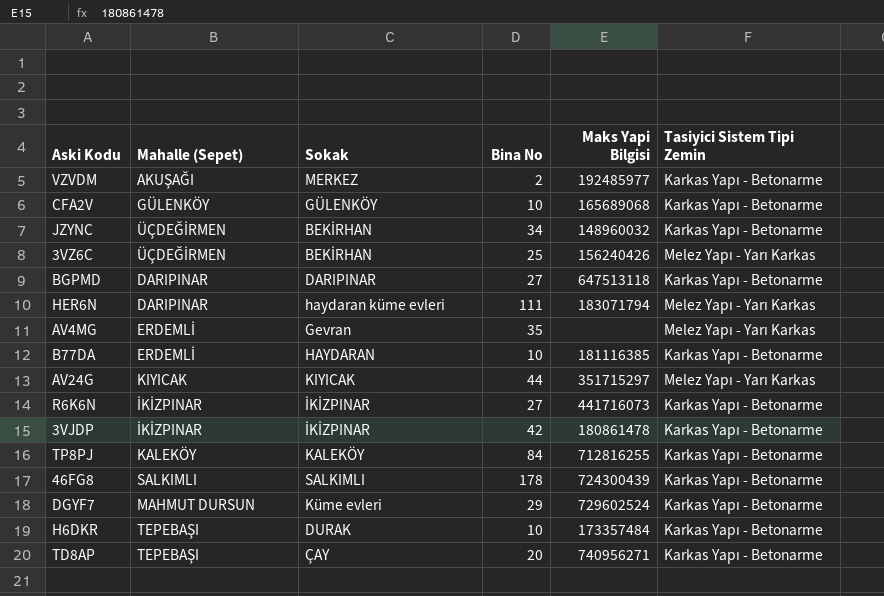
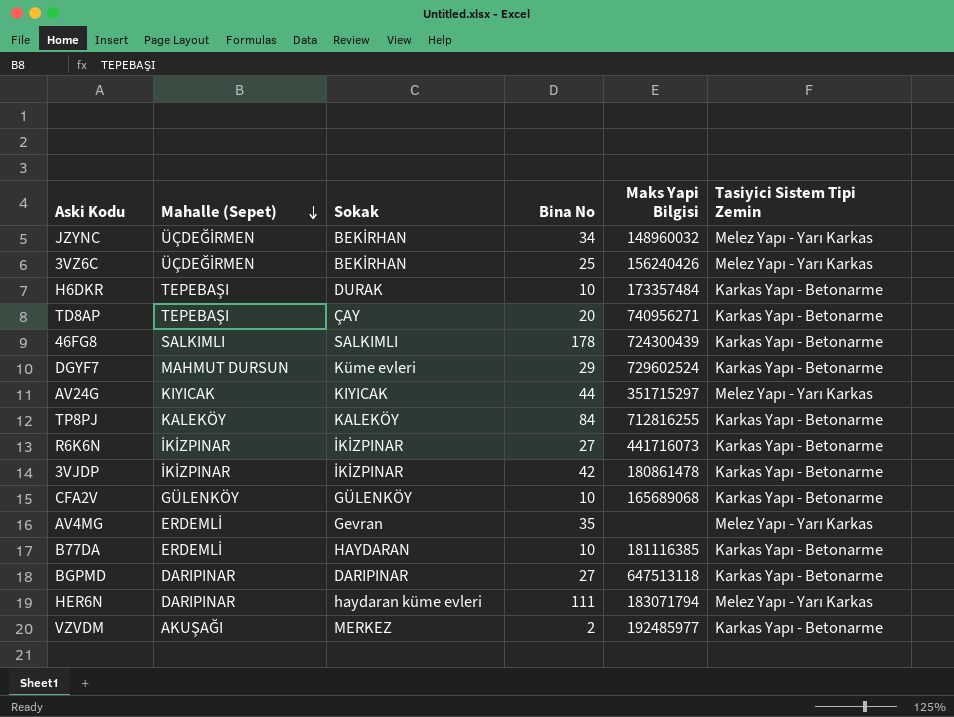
row order: none -> Mahalle (Sepet) descending
JZYNC | Tasiyici Sistem Tipi Zemin: Karkas Yapı - Betonarme -> Melez Yapı - Yarı Karkas

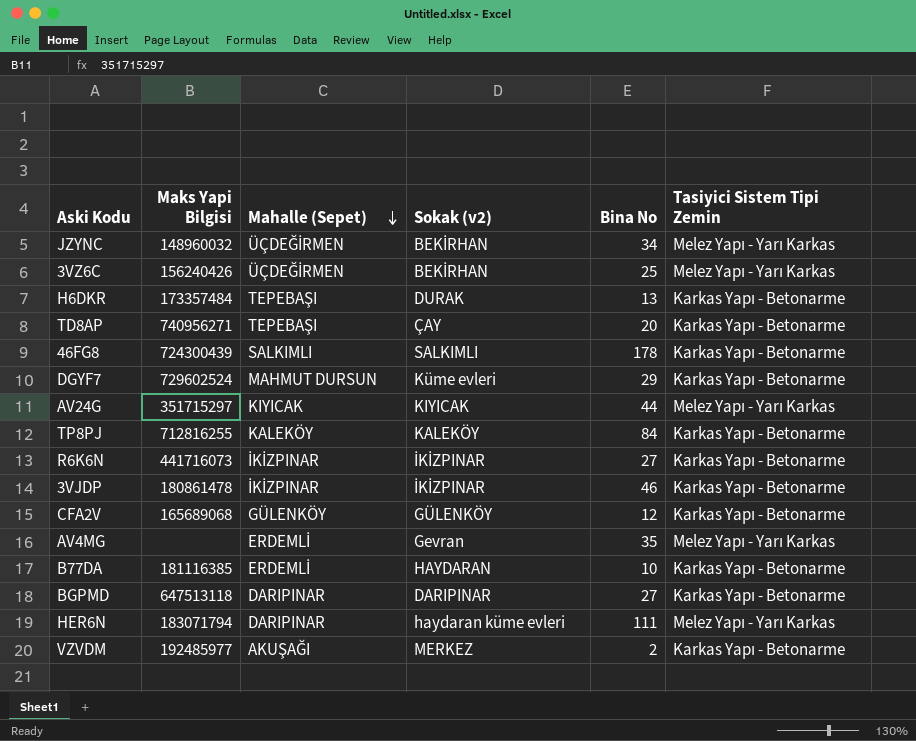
column Maks Yapi Bilgisi | position: 5 -> 2
column name: Sokak -> Sokak (v2)
H6DKR | Bina No: 10 -> 13
3VJDP | Bina No: 42 -> 46
CFA2V | Bina No: 10 -> 12

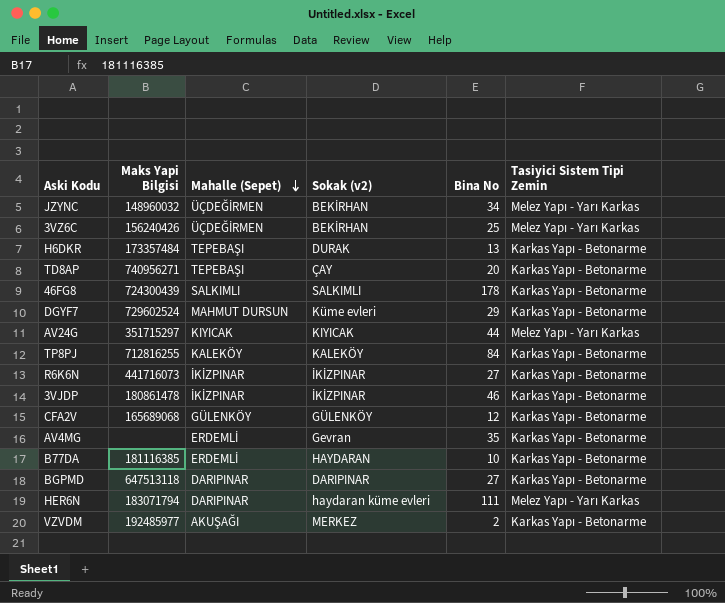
AV4MG | Tasiyici Sistem Tipi Zemin: Melez Yapı - Yarı Karkas -> Karkas Yapı - Betonarme

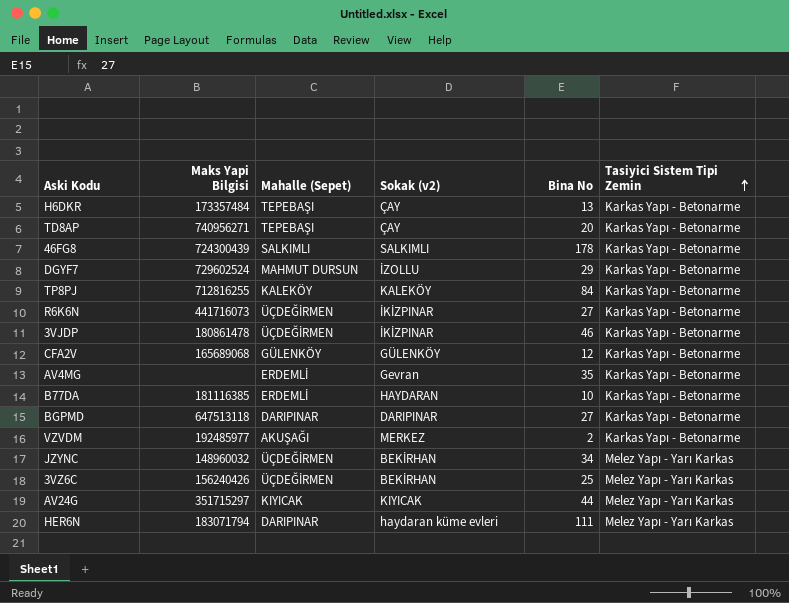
row order: Mahalle (Sepet) descending -> Tasiyici Sistem Tipi Zemin ascending
H6DKR | Sokak (v2): DURAK -> ÇAY
DGYF7 | Sokak (v2): Küme evleri -> İZOLLU
R6K6N | Mahalle (Sepet): İKİZPINAR -> ÜÇDEĞİRMEN
3VJDP | Mahalle (Sepet): İKİZPINAR -> ÜÇDEĞİRMEN

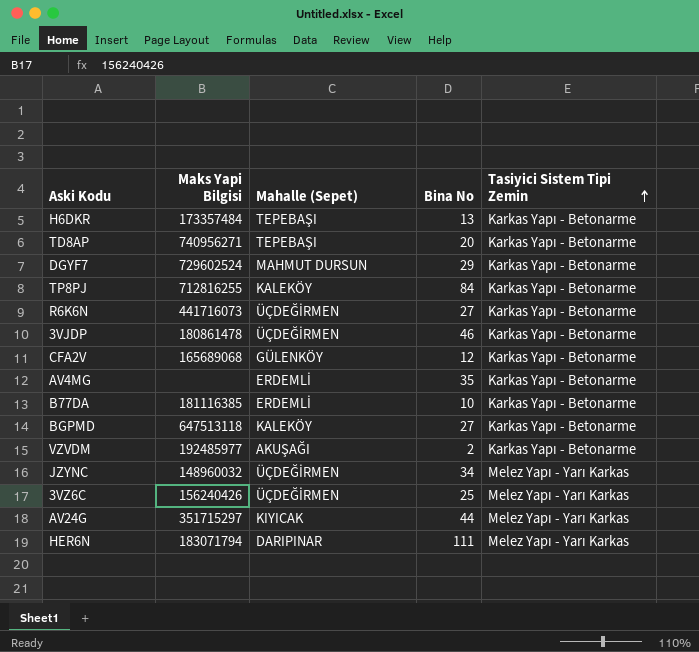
column Sokak (v2) | position: 4 -> none
row 46FG8: 724300439 | SALKIMLI | SALKIMLI | 178 | Karkas Yapı - Betonarme -> none
BGPMD | Mahalle (Sepet): DARIPINAR -> KALEKÖY

